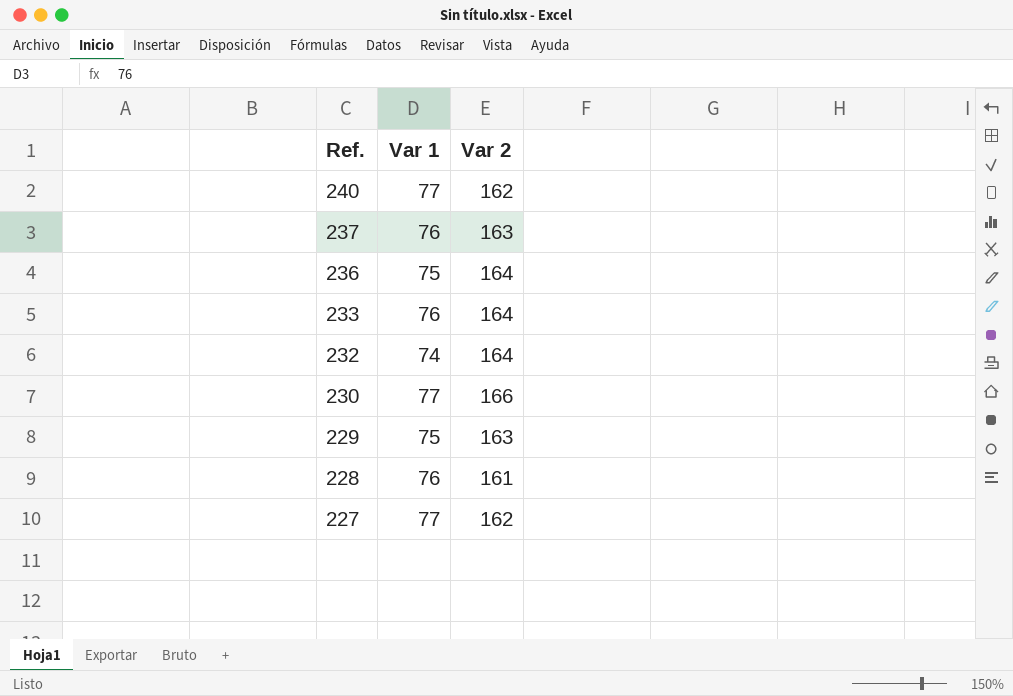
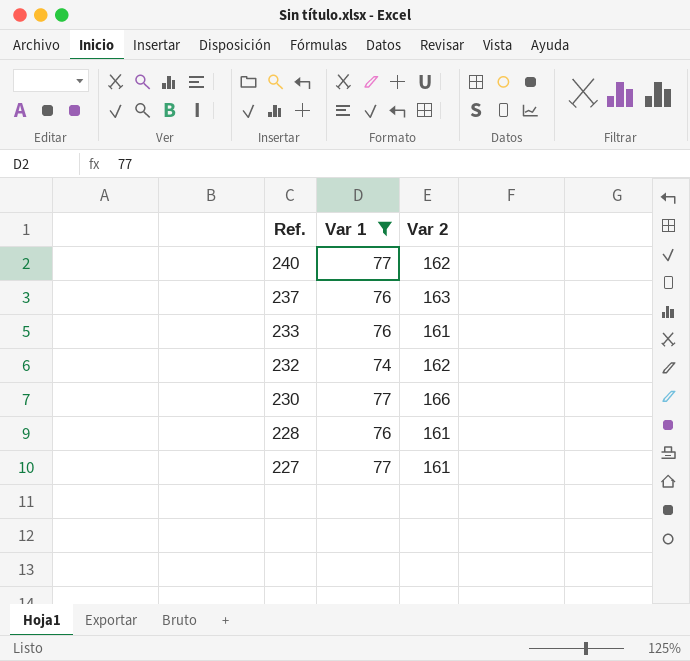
filter: none -> Var 1 != 75
233 | Var 2: 164 -> 161
232 | Var 2: 164 -> 162
227 | Var 2: 162 -> 161

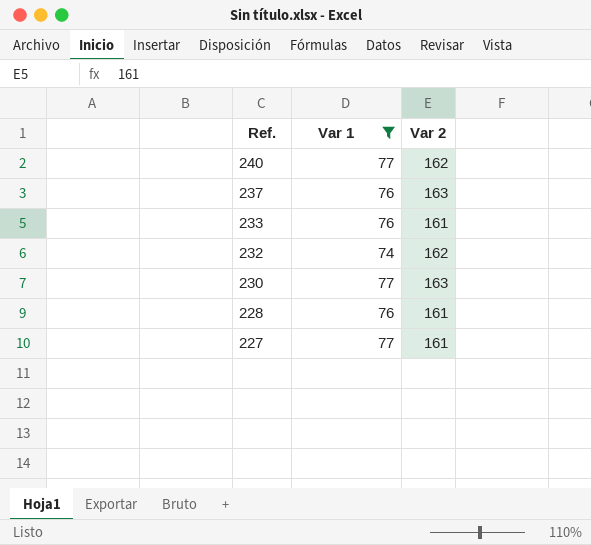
230 | Var 2: 166 -> 163

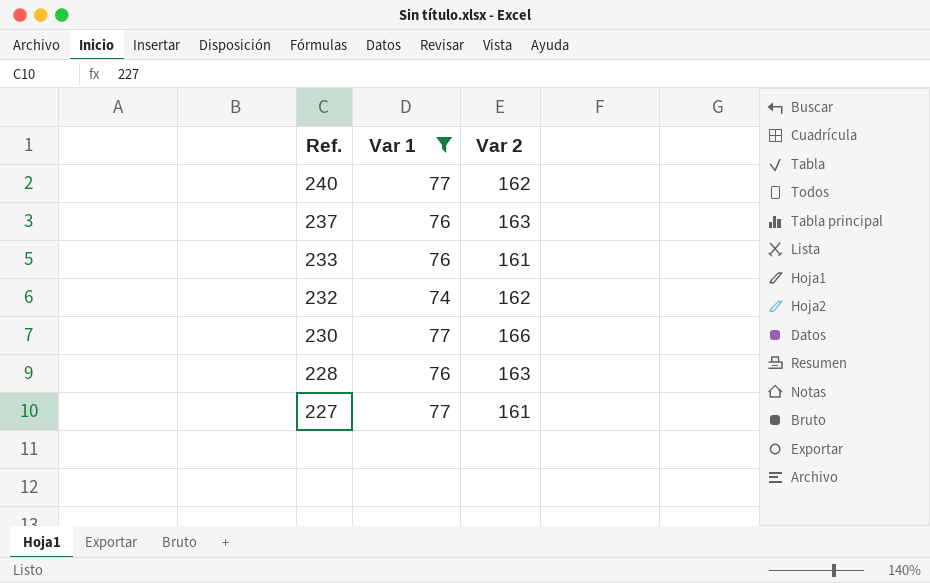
230 | Var 2: 163 -> 166
228 | Var 2: 161 -> 163

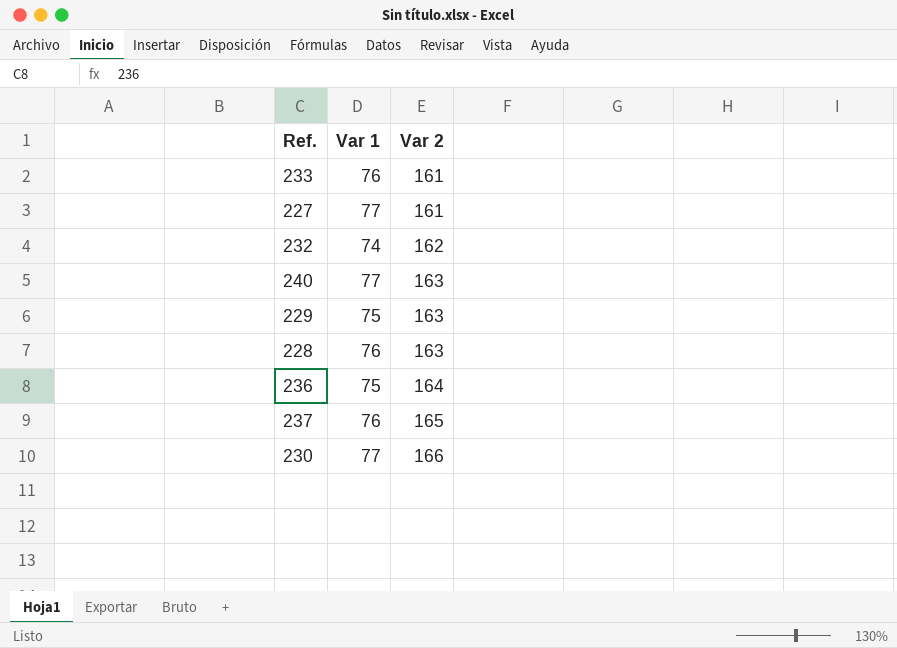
filter: Var 1 != 75 -> none
row order: Ref. descending -> Var 2 ascending
240 | Var 2: 162 -> 163
237 | Var 2: 163 -> 165

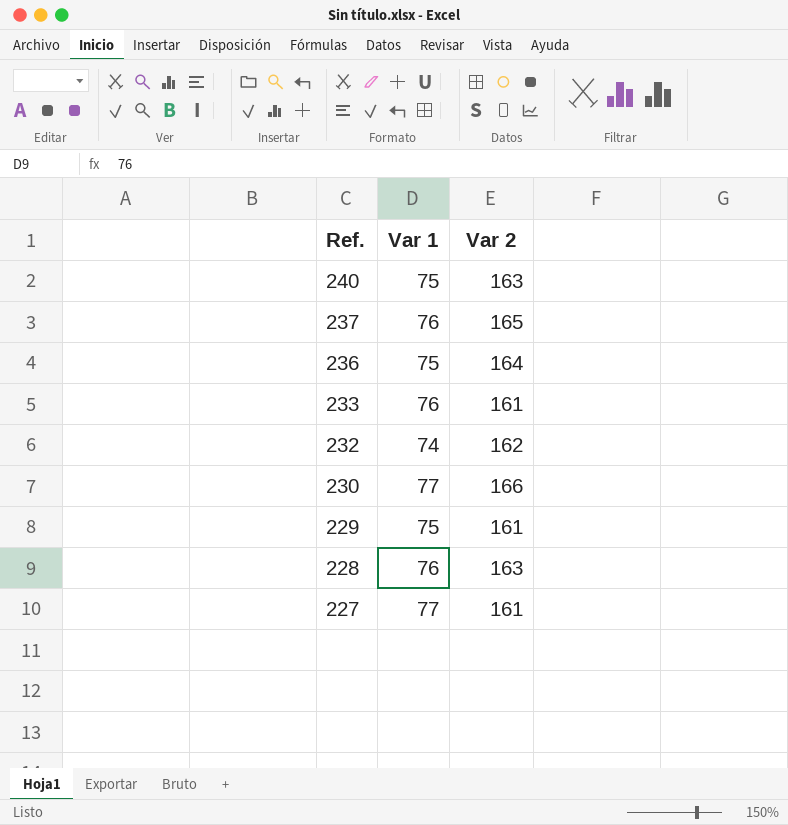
row order: Var 2 ascending -> Ref. descending
240 | Var 1: 77 -> 75
229 | Var 2: 163 -> 161

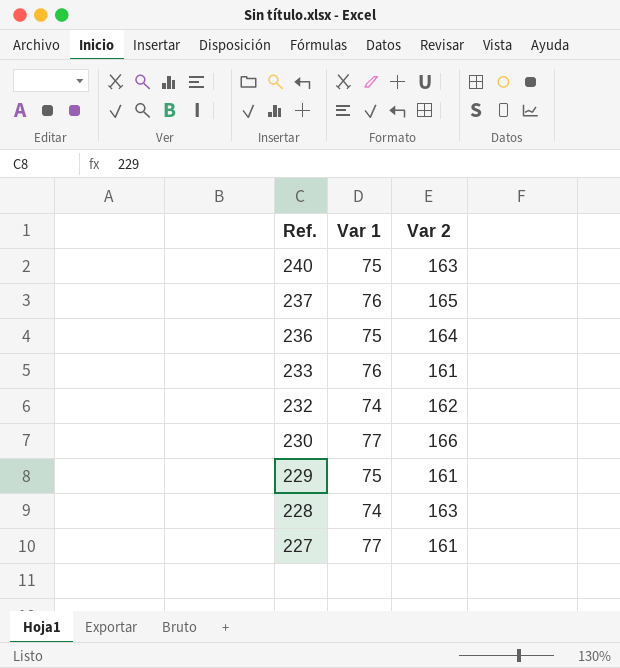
228 | Var 1: 76 -> 74

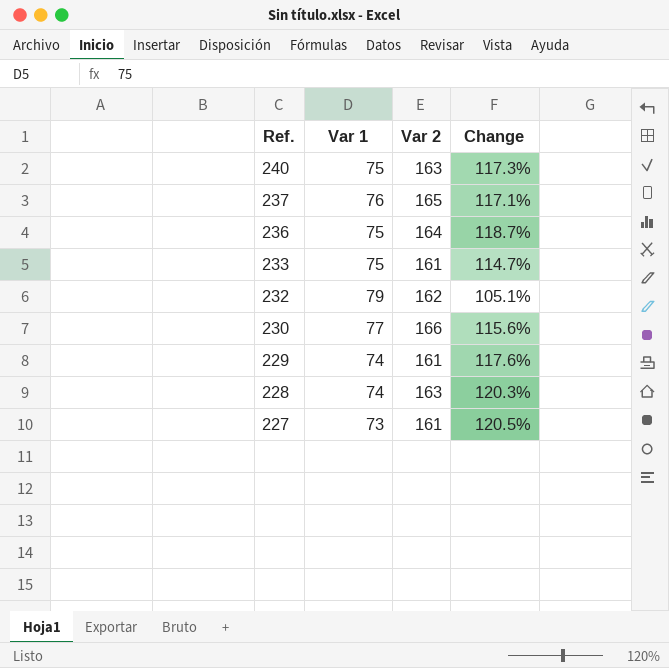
column Change | formula: none -> ([Var 2] - [Var 1]) / [Var 1]
233 | Var 1: 76 -> 75
232 | Var 1: 74 -> 79
229 | Var 1: 75 -> 74
227 | Var 1: 77 -> 73

